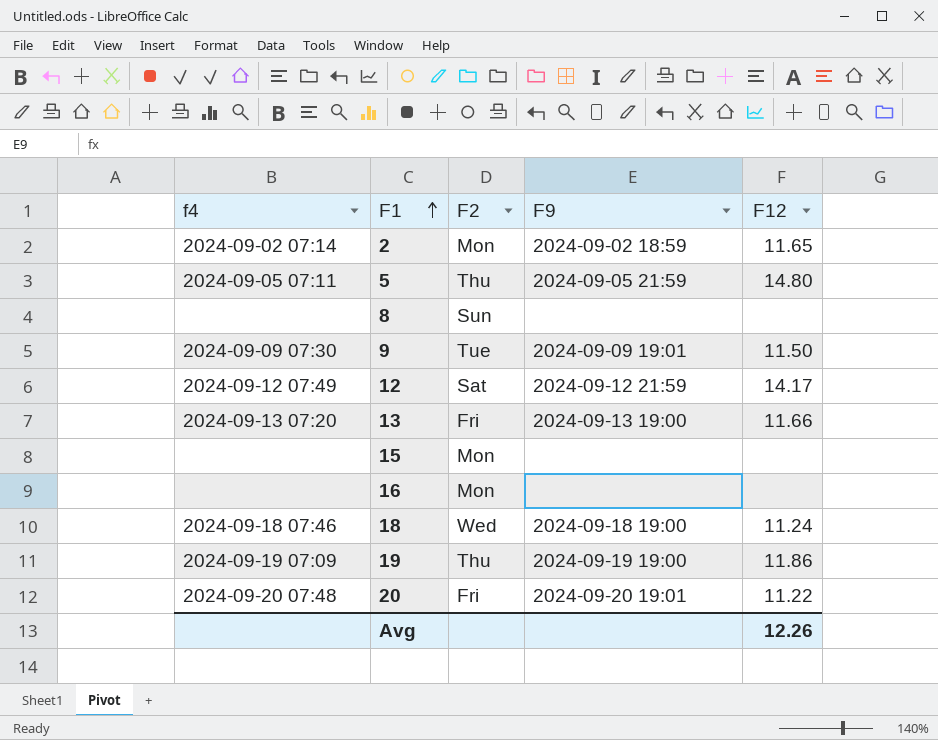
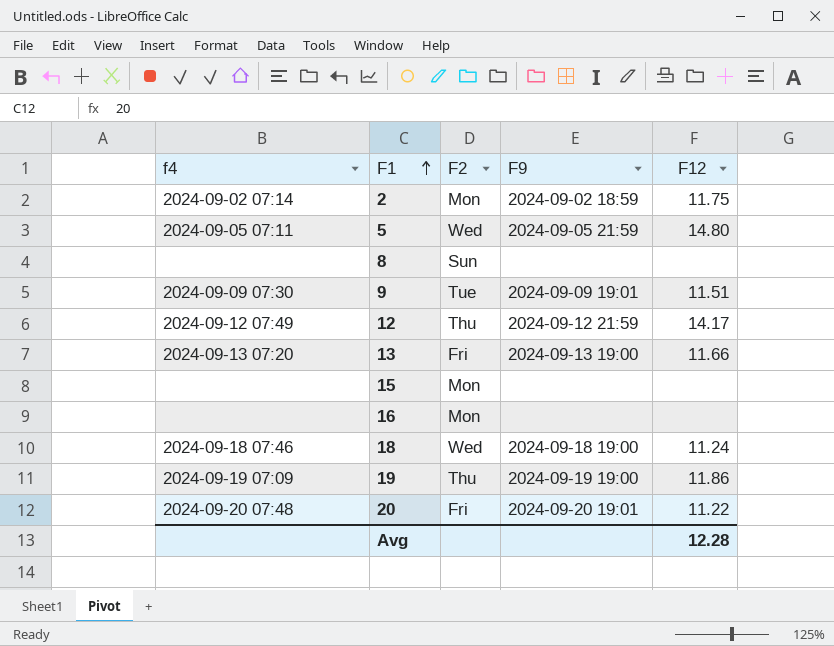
2 | F12: 11.65 -> 11.75
5 | F2: Thu -> Wed
9 | F12: 11.50 -> 11.51
12 | F2: Sat -> Thu
Avg | F12: 12.26 -> 12.28

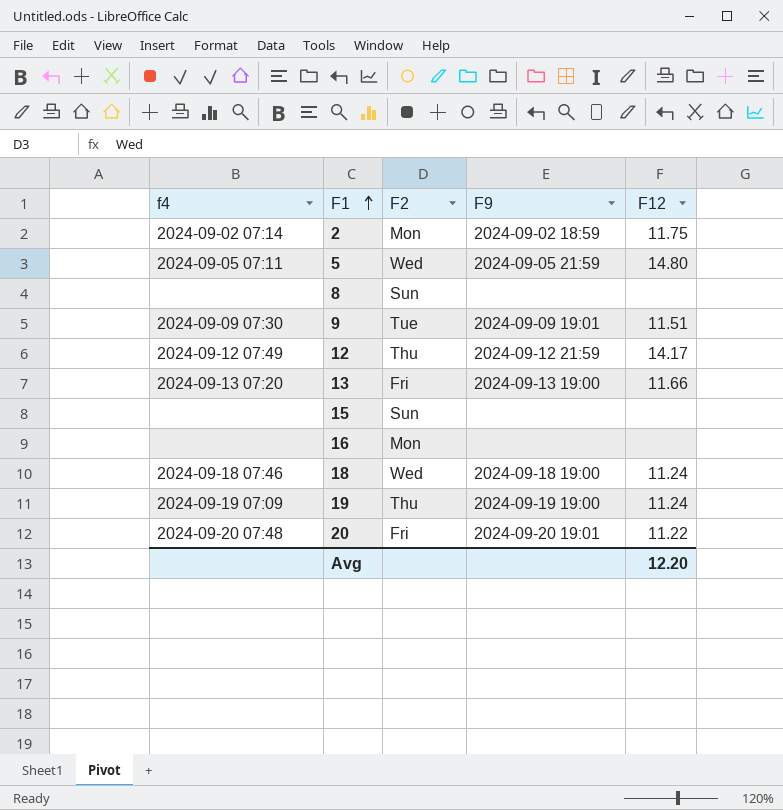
15 | F2: Mon -> Sun
19 | F12: 11.86 -> 11.24
Avg | F12: 12.28 -> 12.20

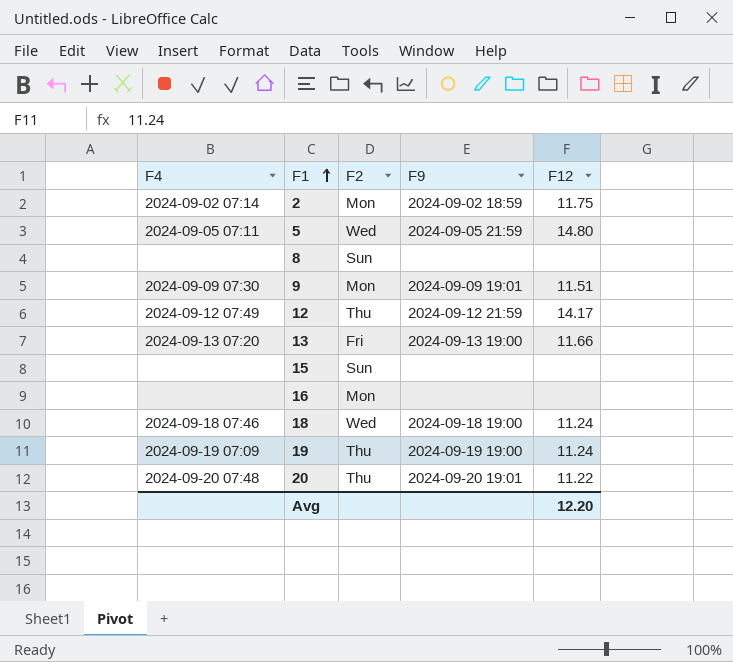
column name: f4 -> F4
9 | F2: Tue -> Mon
20 | F2: Fri -> Thu

